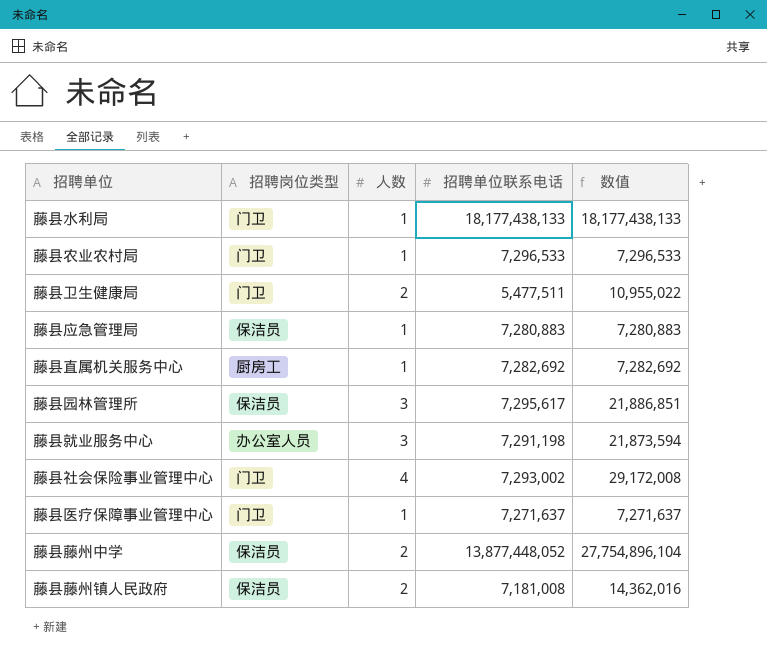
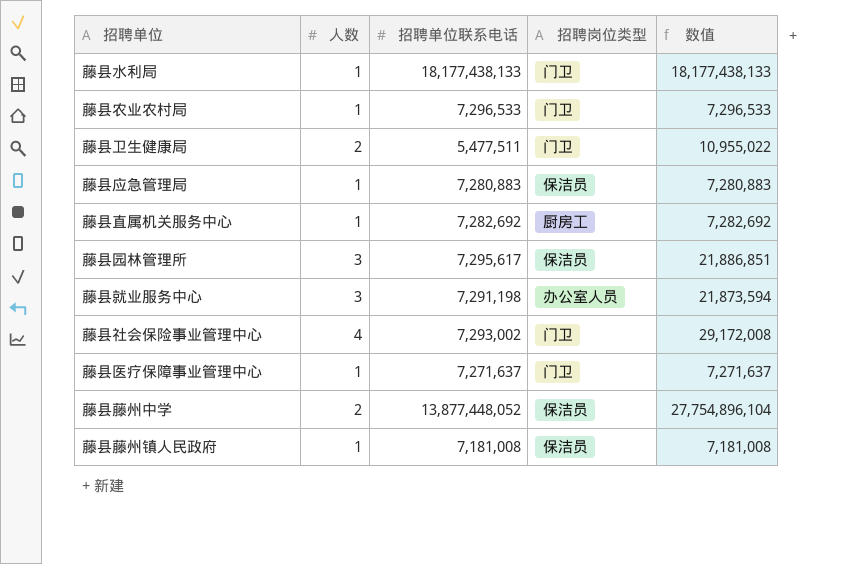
column 招聘岗位类型 | position: 2 -> 4
藤县藤州镇人民政府 | 人数: 2 -> 1
藤县藤州镇人民政府 | 数值: 14,362,016 -> 7,181,008

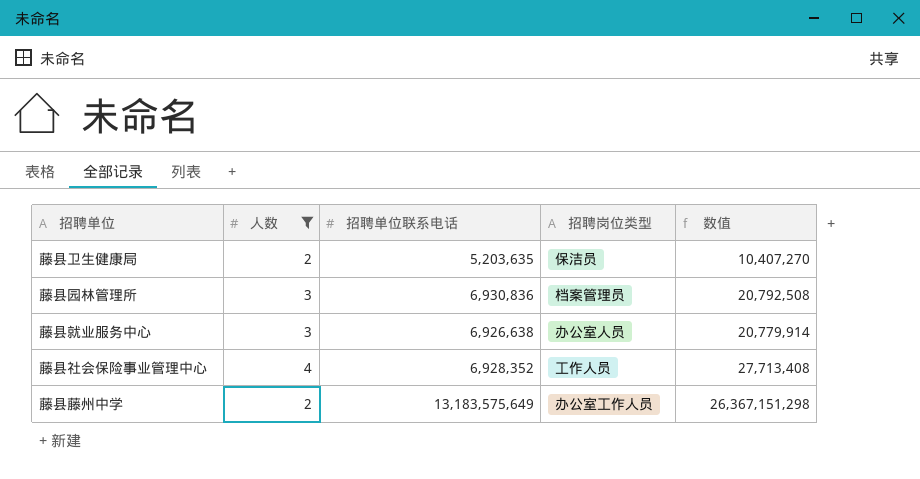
filter: none -> 人数 != 1
藤县卫生健康局 | 招聘单位联系电话: 5,477,511 -> 5,203,635
藤县卫生健康局 | 招聘岗位类型: 门卫 -> 保洁员
藤县卫生健康局 | 数值: 10,955,022 -> 10,407,270
藤县园林管理所 | 招聘单位联系电话: 7,295,617 -> 6,930,836
藤县园林管理所 | 招聘岗位类型: 保洁员 -> 档案管理员
藤县园林管理所 | 数值: 21,886,851 -> 20,792,508
藤县就业服务中心 | 招聘单位联系电话: 7,291,198 -> 6,926,638
藤县就业服务中心 | 数值: 21,873,594 -> 20,779,914
藤县社会保险事业管理中心 | 招聘单位联系电话: 7,293,002 -> 6,928,352
藤县社会保险事业管理中心 | 招聘岗位类型: 门卫 -> 工作人员
藤县社会保险事业管理中心 | 数值: 29,172,008 -> 27,713,408
藤县藤州中学 | 招聘单位联系电话: 13,877,448,052 -> 13,183,575,649
藤县藤州中学 | 招聘岗位类型: 保洁员 -> 办公室工作人员
藤县藤州中学 | 数值: 27,754,896,104 -> 26,367,151,298

